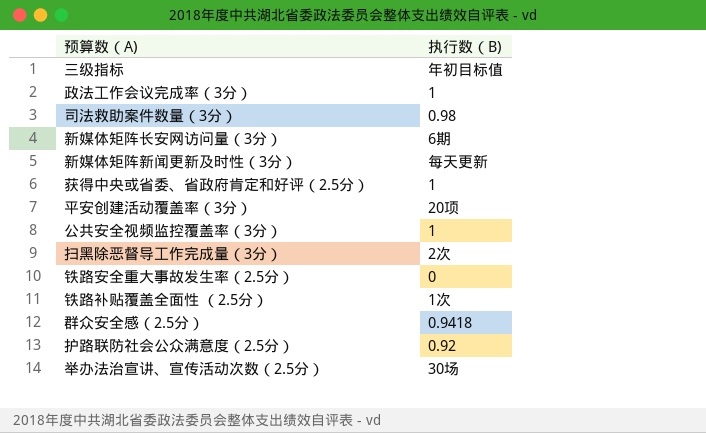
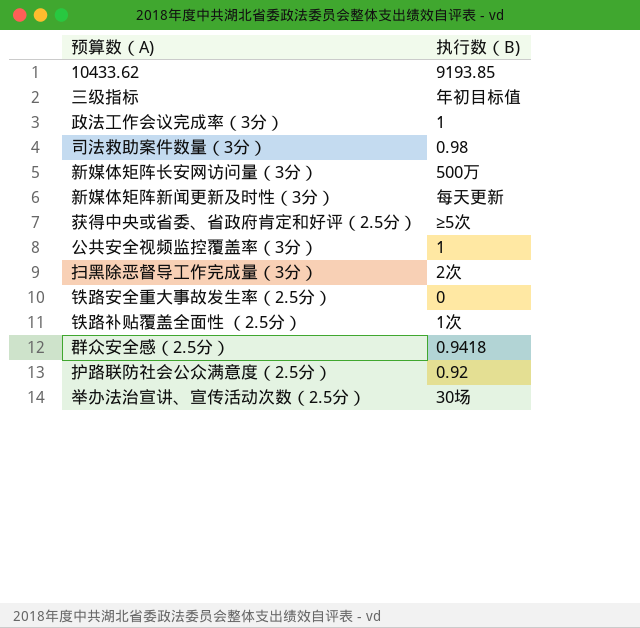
row 平安创建活动覆盖率（3分）: 20项 -> none
row 10433.62: none -> 9193.85
新媒体矩阵长安网访问量（3分） | 执行数（B): 6期 -> 500万
获得中央或省委、省政府肯定和好评（2.5分） | 执行数（B): 1 -> ≥5次

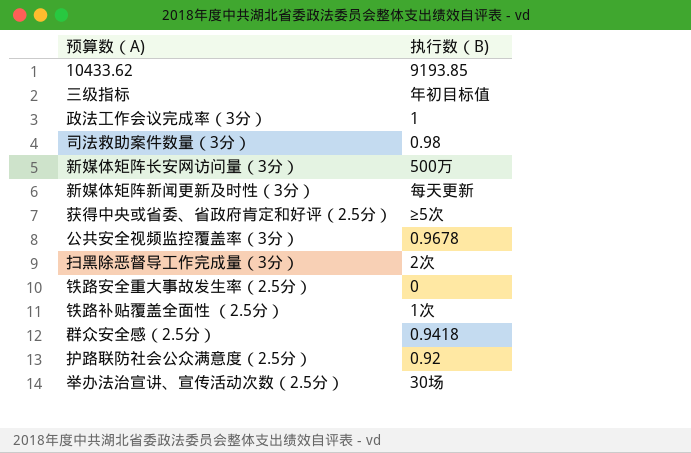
公共安全视频监控覆盖率（3分） | 执行数（B): 1 -> 0.9678

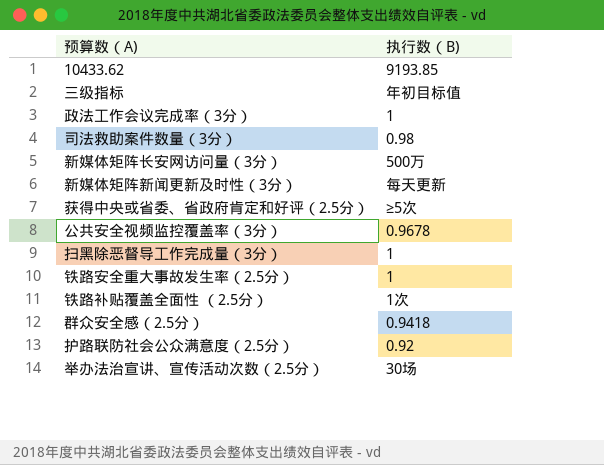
扫黑除恶督导工作完成量（3分） | 执行数（B): 2次 -> 1
铁路安全重大事故发生率（2.5分） | 执行数（B): 0 -> 1

